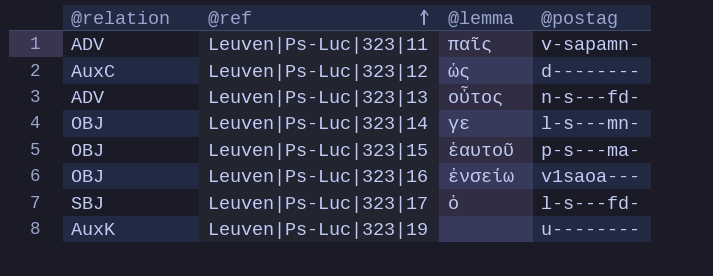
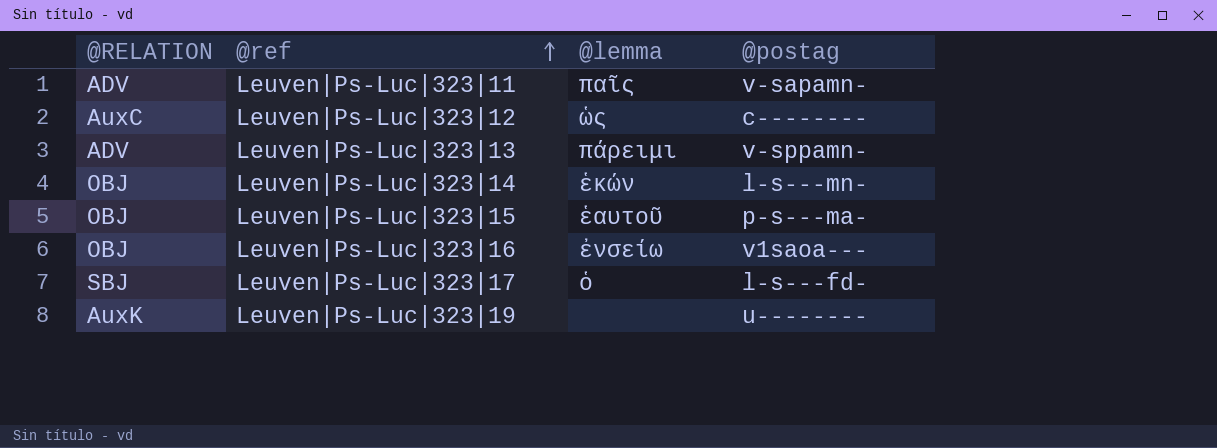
column name: @relation -> @RELATION
Leuven|Ps-Luc|323|12 | @postag: d-------- -> c--------
Leuven|Ps-Luc|323|13 | @lemma: οὗτος -> πάρειμι
Leuven|Ps-Luc|323|13 | @postag: n-s---fd- -> v-sppamn-
Leuven|Ps-Luc|323|14 | @lemma: γε -> ἑκών

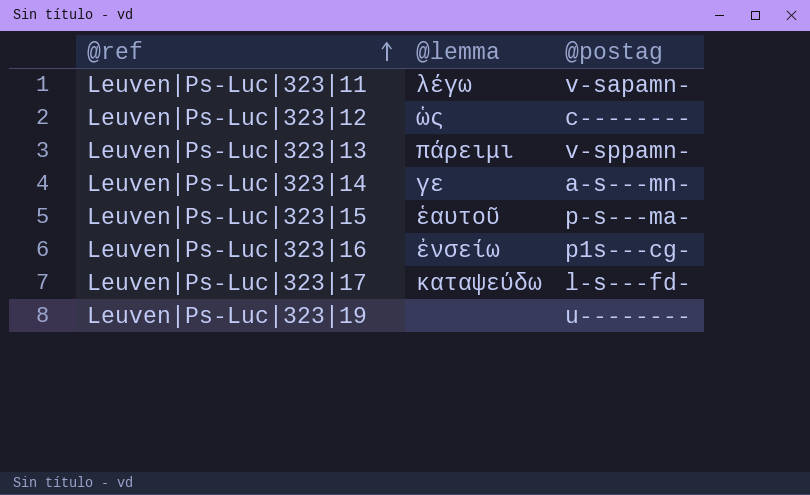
column @RELATION | position: 1 -> none
Leuven|Ps-Luc|323|11 | @lemma: παῖς -> λέγω
Leuven|Ps-Luc|323|14 | @lemma: ἑκών -> γε
Leuven|Ps-Luc|323|14 | @postag: l-s---mn- -> a-s---mn-
Leuven|Ps-Luc|323|16 | @postag: v1saoa--- -> p1s---cg-
Leuven|Ps-Luc|323|17 | @lemma: ὁ -> καταψεύδω

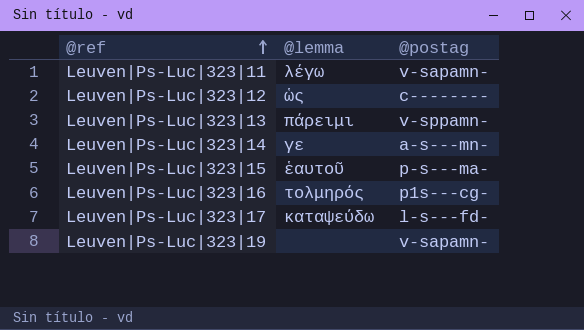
Leuven|Ps-Luc|323|16 | @lemma: ἐνσείω -> τολμηρός
Leuven|Ps-Luc|323|19 | @postag: u-------- -> v-sapamn-

